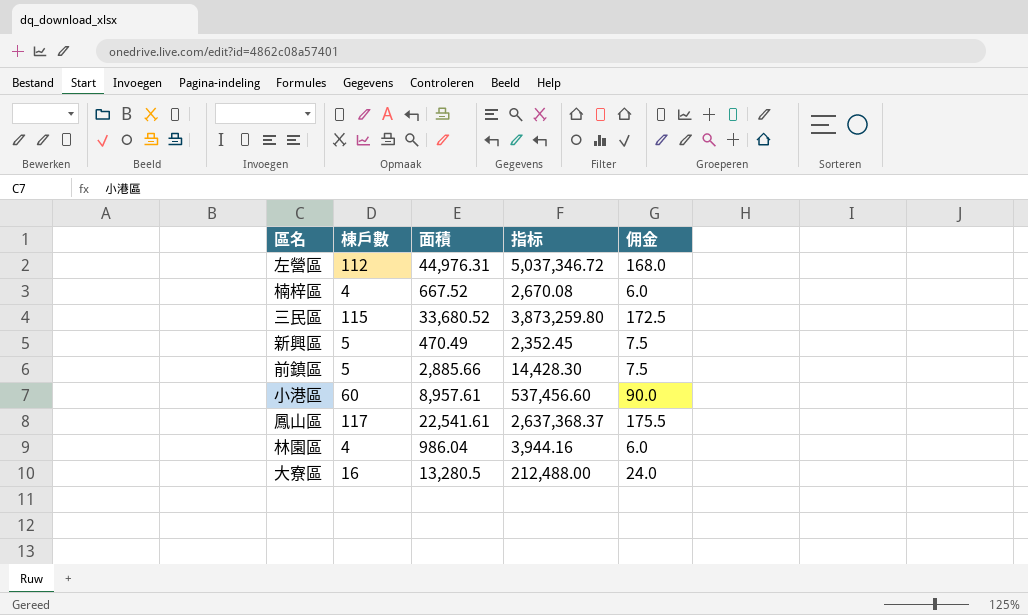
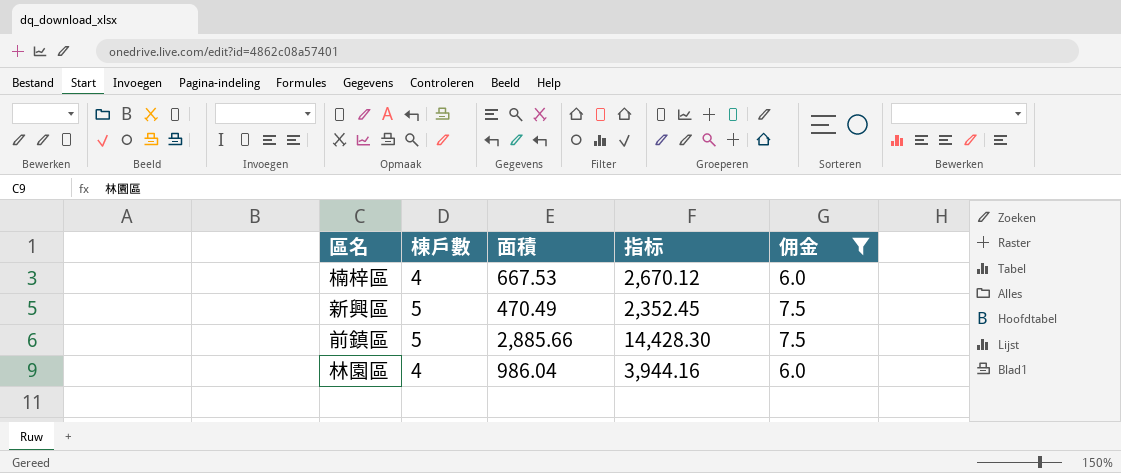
filter: none -> 佣金 <= 7.5
楠梓區 | 面積: 667.52 -> 667.53
楠梓區 | 指标: 2,670.08 -> 2,670.12

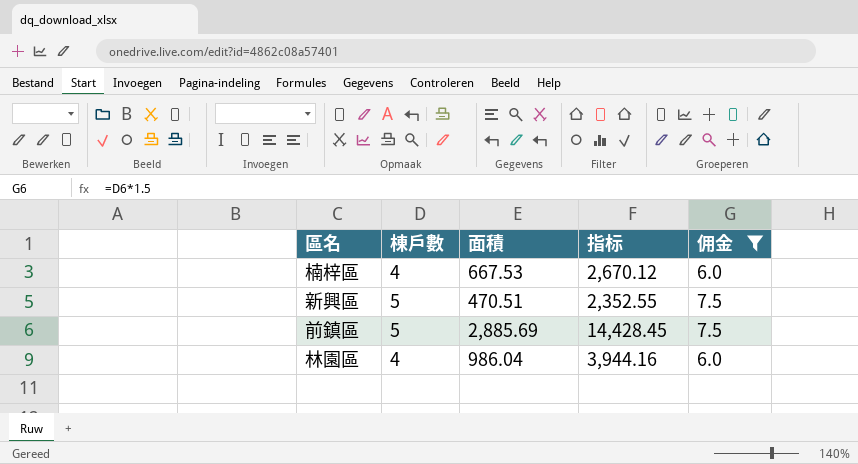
新興區 | 面積: 470.49 -> 470.51
新興區 | 指标: 2,352.45 -> 2,352.55
前鎮區 | 面積: 2,885.66 -> 2,885.69
前鎮區 | 指标: 14,428.30 -> 14,428.45

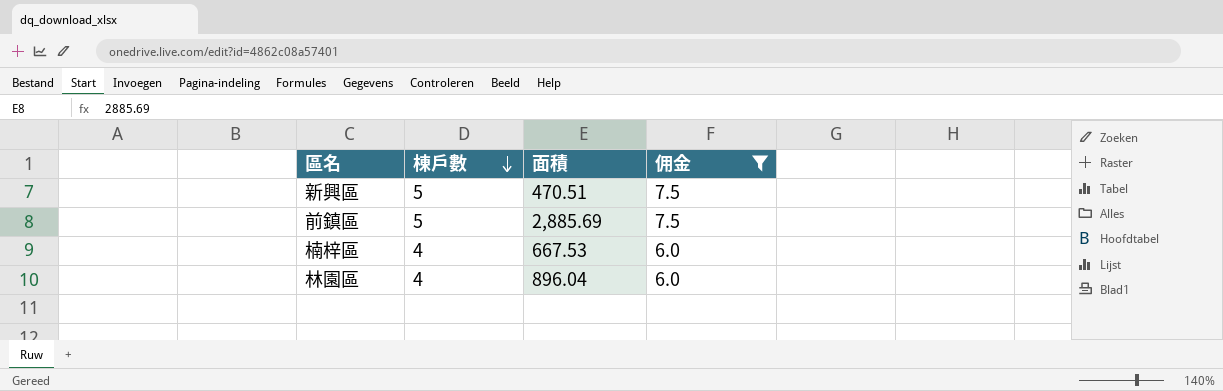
row order: none -> 棟戶數 descending
column 指标 | formula: [棟戶數] * [面積] -> none
林園區 | 面積: 986.04 -> 896.04

